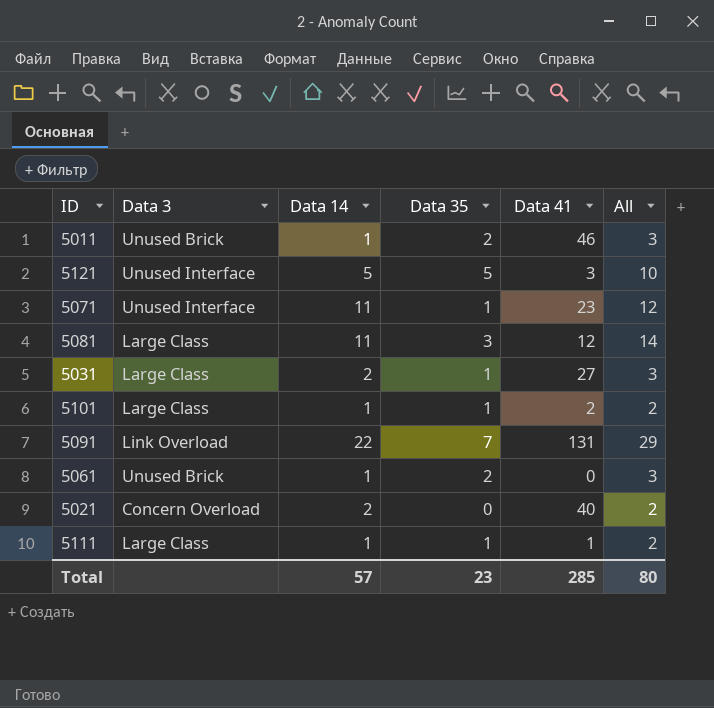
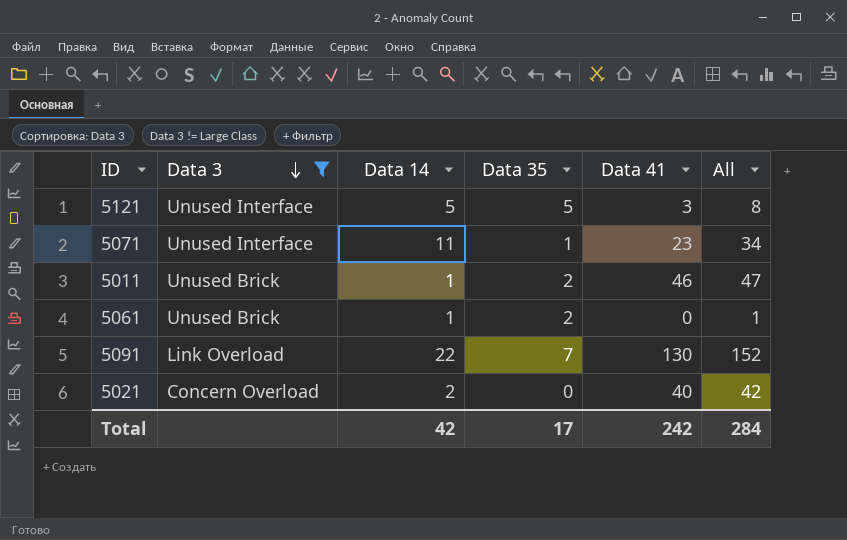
filter: none -> Data 3 != Large Class
row order: none -> Data 3 descending
column All | formula: [Data 14] + [Data 35] -> [Data 14] + [Data 41]
5091 | Data 41: 131 -> 130
Total | Data 14: 57 -> 42
Total | Data 35: 23 -> 17
Total | Data 41: 285 -> 242
Total | All: 80 -> 284

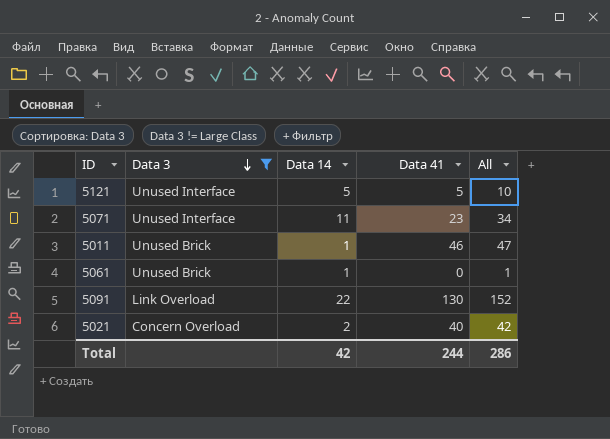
column Data 35 | position: 4 -> none
5121 | Data 41: 3 -> 5
5121 | All: 8 -> 10
Total | Data 41: 242 -> 244
Total | All: 284 -> 286

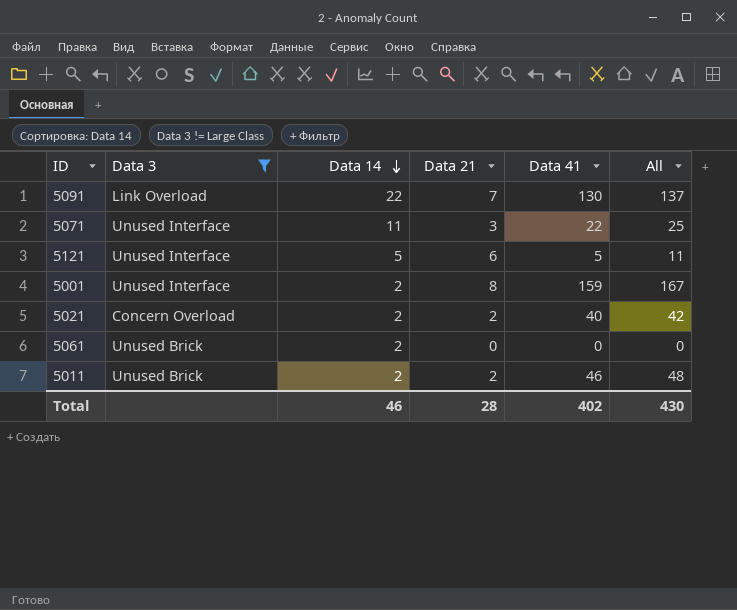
row order: Data 3 descending -> Data 14 descending
column Data 21 | position: none -> 4
column All | formula: [Data 14] + [Data 41] -> [Data 21] + [Data 41]
5071 | Data 41: 23 -> 22
row 5001: none -> Unused Interface | 2 | 8 | 159 | 167
5061 | Data 14: 1 -> 2
5011 | Data 14: 1 -> 2
Total | Data 14: 42 -> 46
Total | Data 41: 244 -> 402
Total | All: 286 -> 430

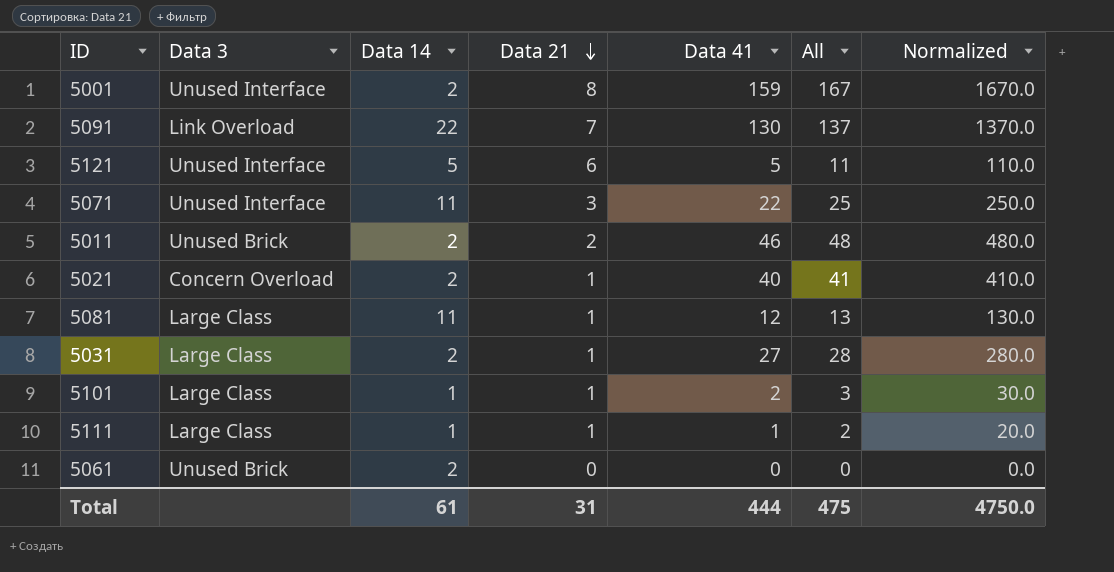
filter: Data 3 != Large Class -> none
row order: Data 14 descending -> Data 21 descending
column Normalized | formula: none -> [All] * 10
5021 | Data 21: 2 -> 1
5021 | All: 42 -> 41
Total | Data 14: 46 -> 61
Total | Data 21: 28 -> 31
Total | Data 41: 402 -> 444
Total | All: 430 -> 475

